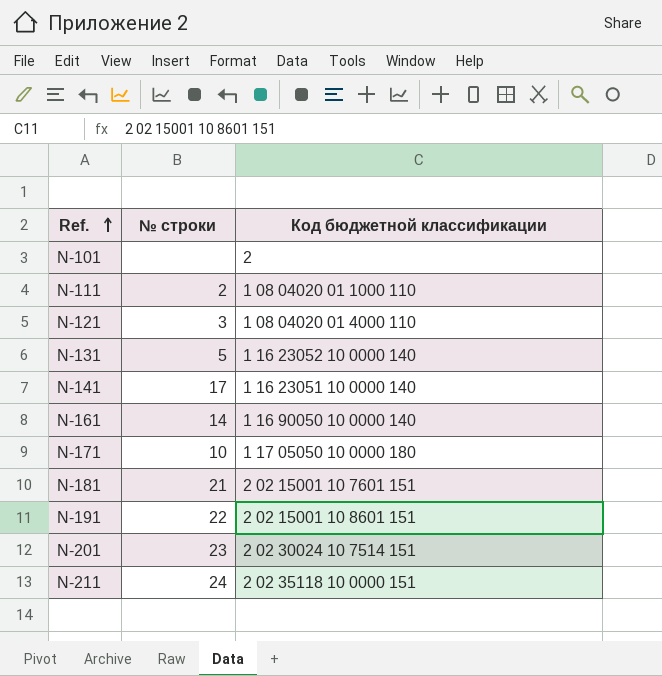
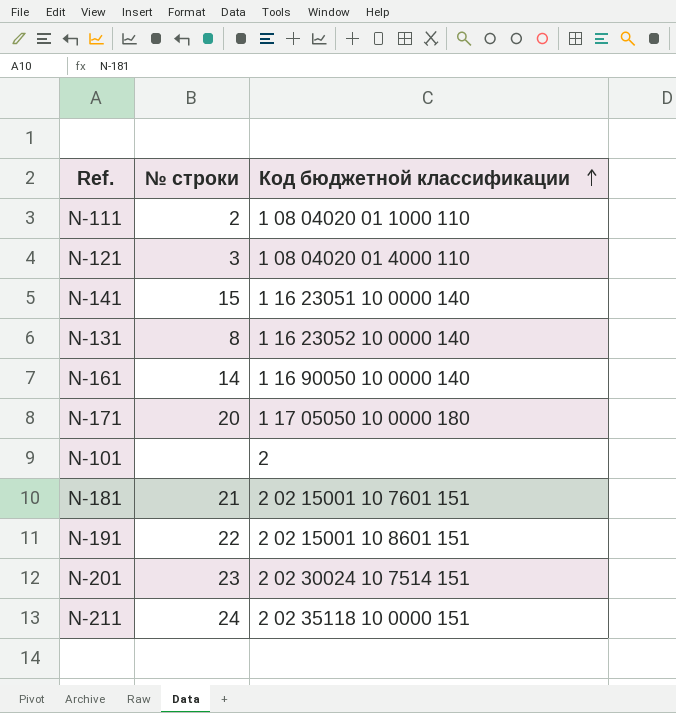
row order: Ref. ascending -> Код бюджетной классификации ascending
N-141 | № строки: 17 -> 15
N-131 | № строки: 5 -> 8
N-171 | № строки: 10 -> 20

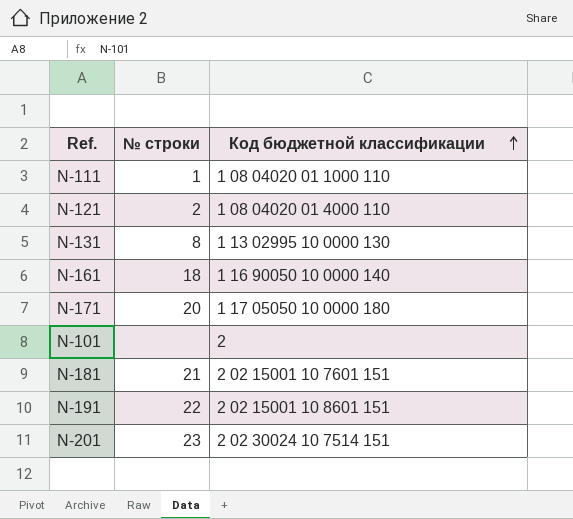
row N-141: 15 | 1 16 23051 10 0000 140 -> none
row N-211: 24 | 2 02 35118 10 0000 151 -> none
N-111 | № строки: 2 -> 1
N-121 | № строки: 3 -> 2
N-131 | Код бюджетной классификации: 1 16 23052 10 0000 140 -> 1 13 02995 10 0000 130
N-161 | № строки: 14 -> 18

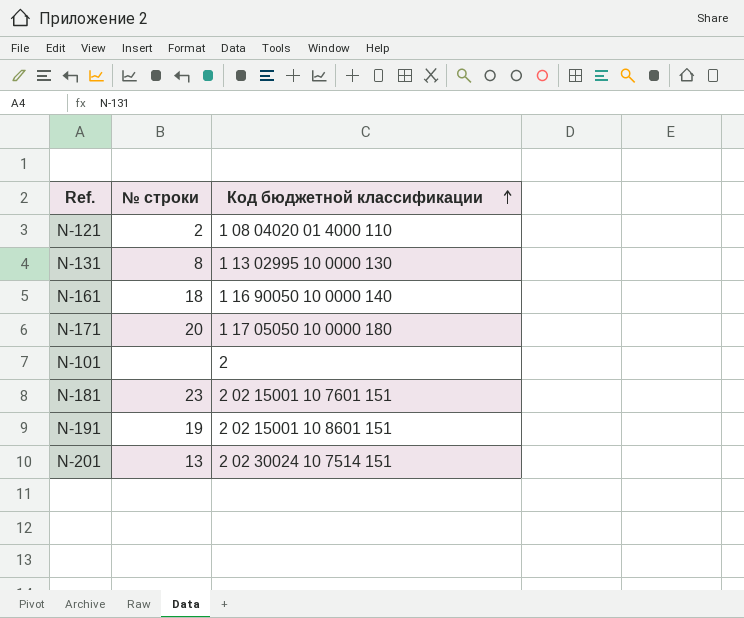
row N-111: 1 | 1 08 04020 01 1000 110 -> none
N-181 | № строки: 21 -> 23
N-191 | № строки: 22 -> 19
N-201 | № строки: 23 -> 13

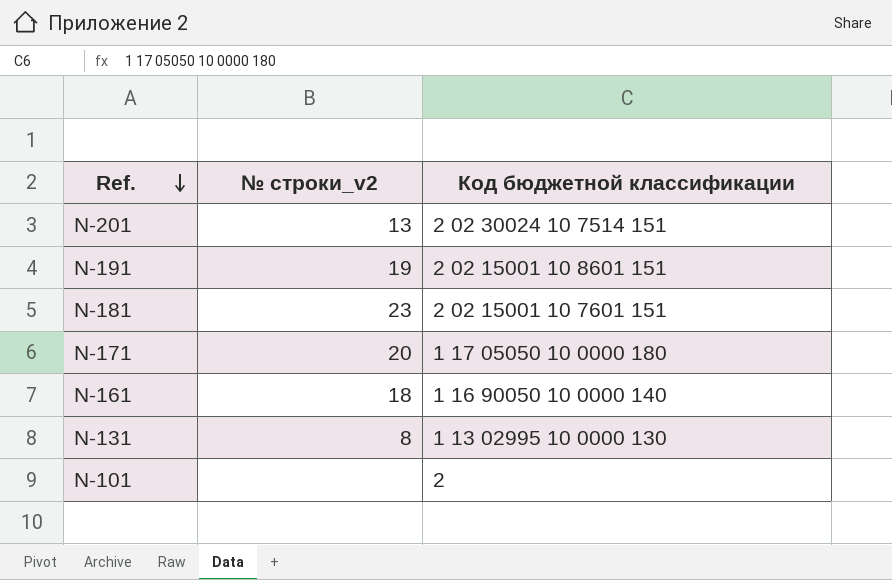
row order: Код бюджетной классификации ascending -> Ref. descending
column name: № строки -> № строки_v2
row N-121: 2 | 1 08 04020 01 4000 110 -> none

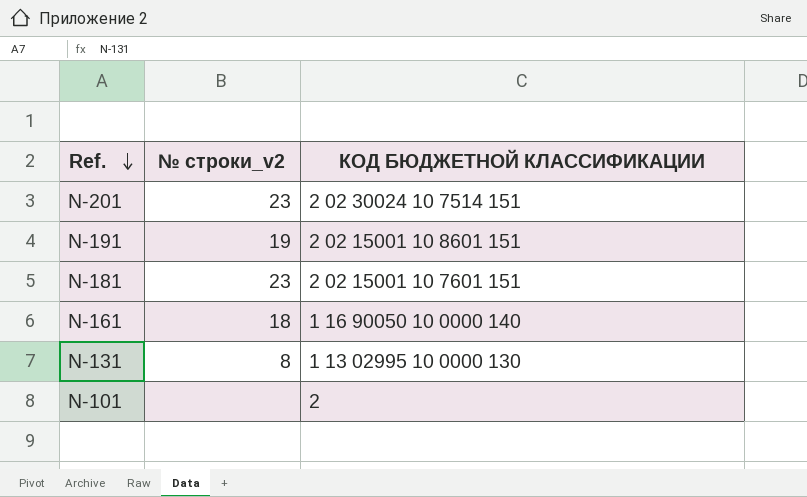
column name: Код бюджетной классификации -> КОД БЮДЖЕТНОЙ КЛАССИФИКАЦИИ
row N-171: 20 | 1 17 05050 10 0000 180 -> none
N-201 | № строки_v2: 13 -> 23

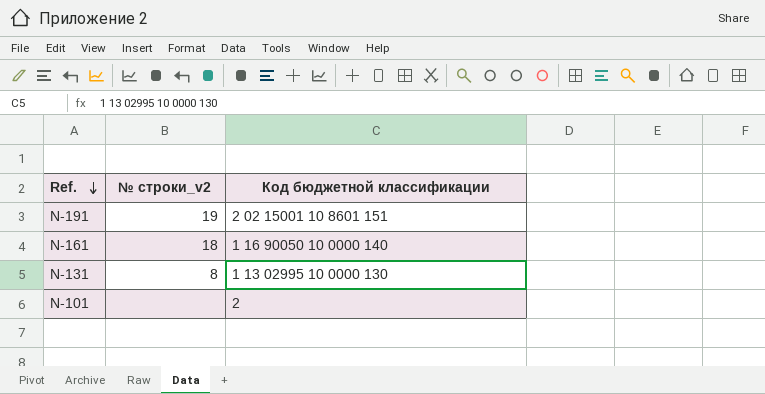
column name: КОД БЮДЖЕТНОЙ КЛАССИФИКАЦИИ -> Код бюджетной классификации
row N-201: 23 | 2 02 30024 10 7514 151 -> none
row N-181: 23 | 2 02 15001 10 7601 151 -> none

